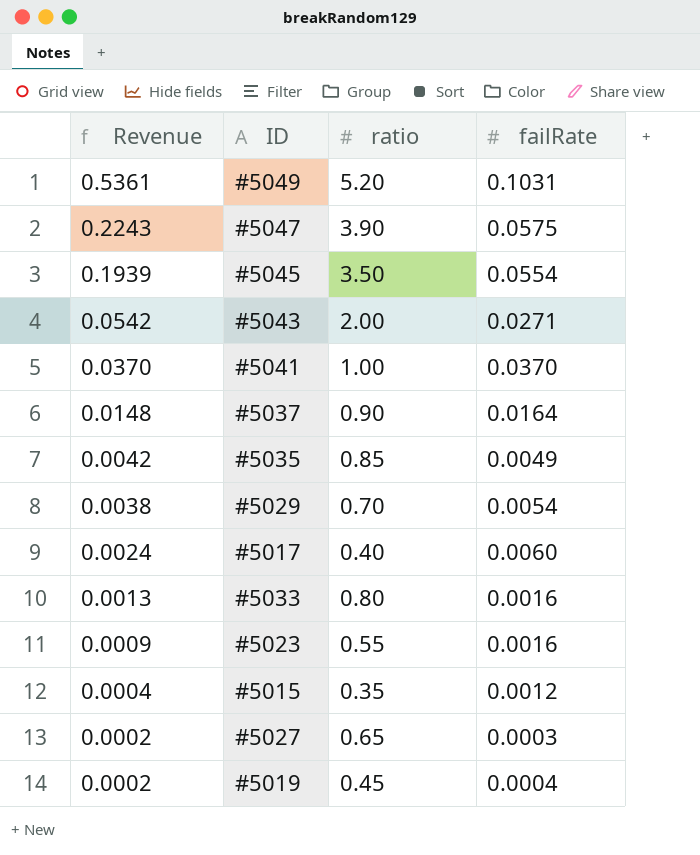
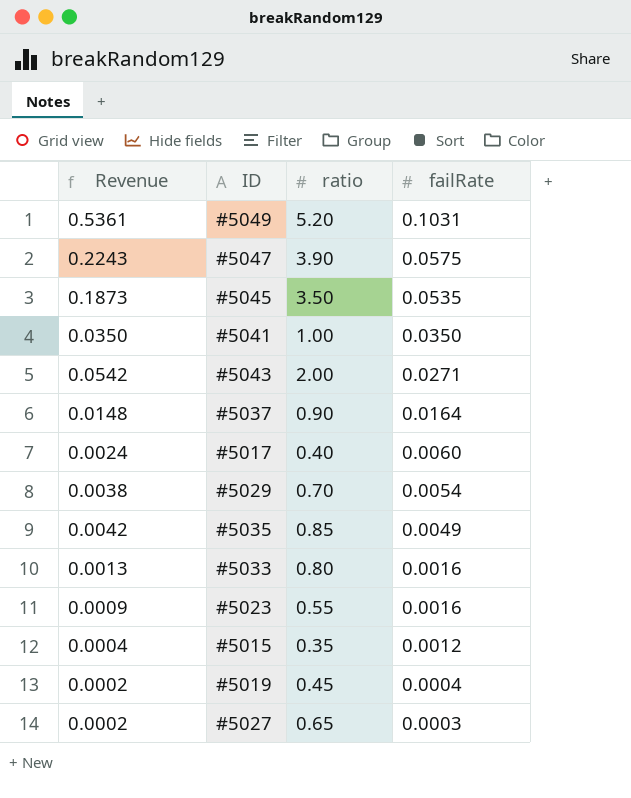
row order: Revenue descending -> failRate descending
#5045 | Revenue: 0.1939 -> 0.1873
#5045 | failRate: 0.0554 -> 0.0535
#5041 | Revenue: 0.0370 -> 0.0350
#5041 | failRate: 0.0370 -> 0.0350

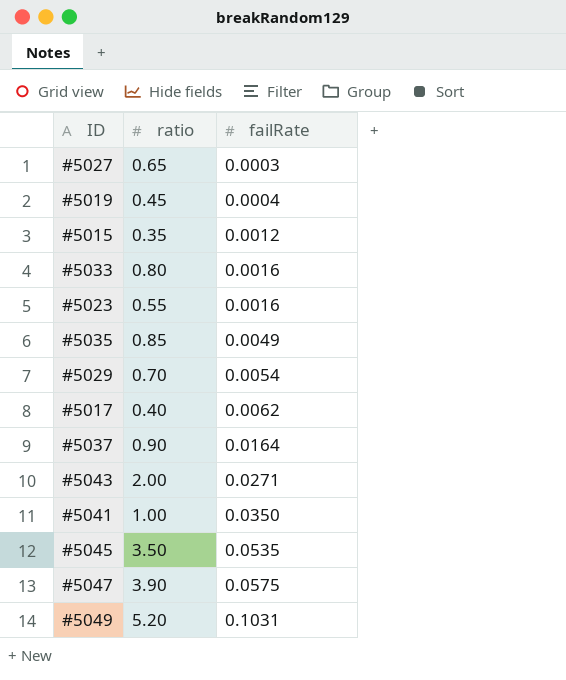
row order: failRate descending -> failRate ascending
column Revenue | formula: [ratio] * [failRate] -> none
#5017 | failRate: 0.0060 -> 0.0062

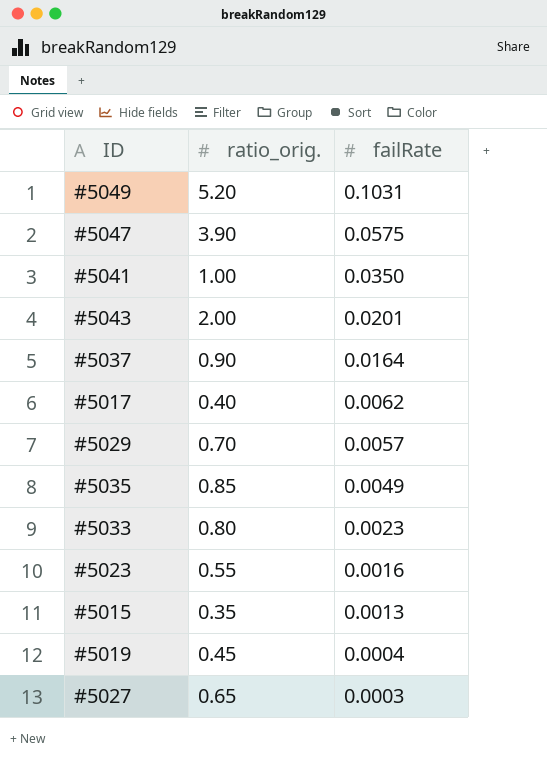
row order: failRate ascending -> failRate descending
column name: ratio -> ratio_orig.
row #5045: 3.50 | 0.0535 -> none
#5043 | failRate: 0.0271 -> 0.0201
#5029 | failRate: 0.0054 -> 0.0057
#5033 | failRate: 0.0016 -> 0.0023
#5015 | failRate: 0.0012 -> 0.0013

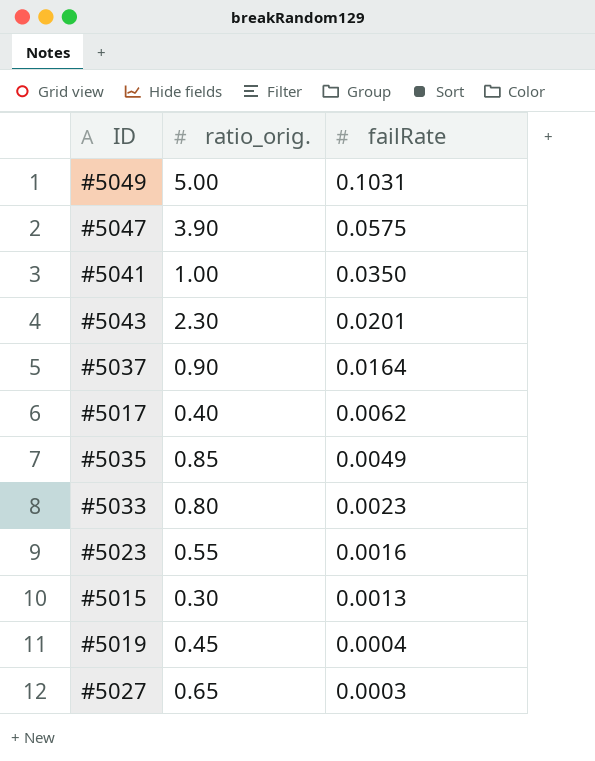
row #5029: 0.70 | 0.0057 -> none
#5049 | ratio_orig.: 5.20 -> 5.00
#5043 | ratio_orig.: 2.00 -> 2.30
#5015 | ratio_orig.: 0.35 -> 0.30

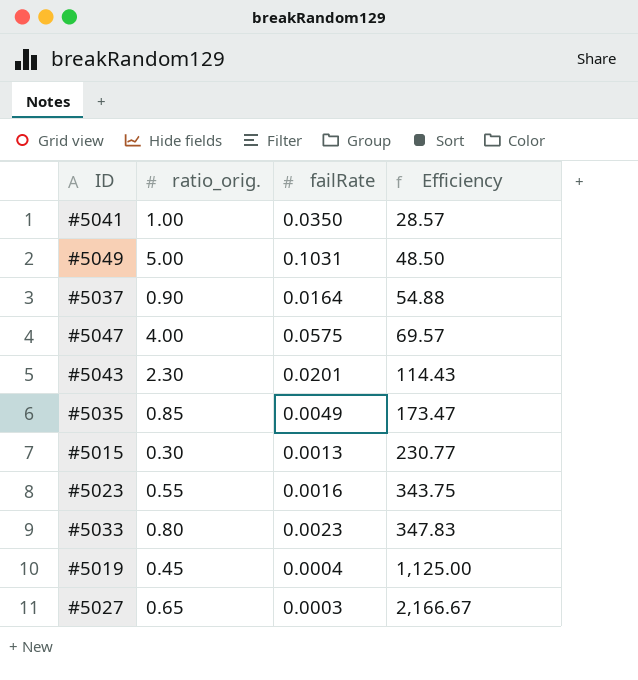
row order: failRate descending -> Efficiency ascending
column Efficiency | formula: none -> [ratio_orig.] / [failRate]
row #5017: 0.40 | 0.0062 -> none
#5047 | ratio_orig.: 3.90 -> 4.00

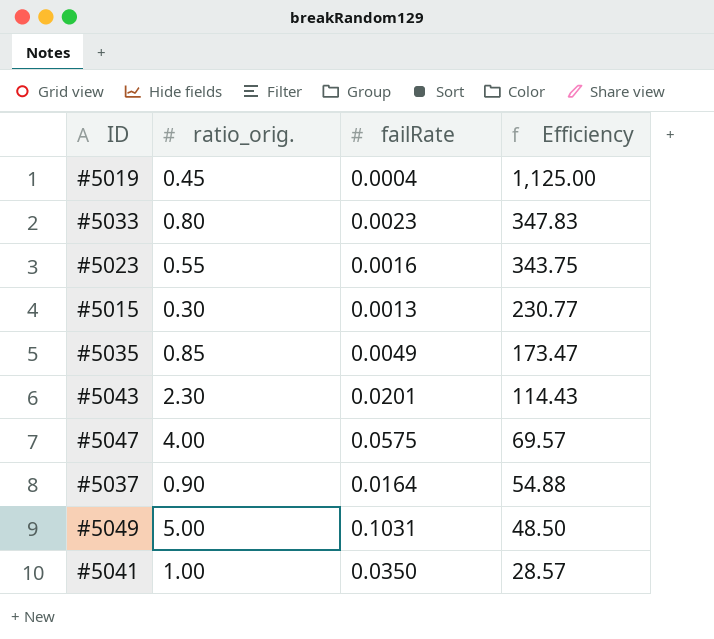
row order: Efficiency ascending -> Efficiency descending
row #5027: 0.65 | 0.0003 | 2,166.67 -> none

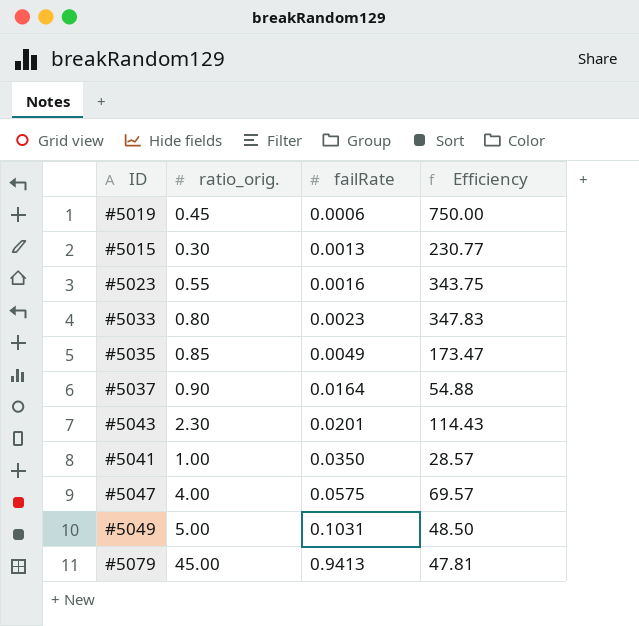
row order: Efficiency descending -> failRate ascending
#5019 | failRate: 0.0004 -> 0.0006
#5019 | Efficiency: 1,125.00 -> 750.00
row #5079: none -> 45.00 | 0.9413 | 47.81

